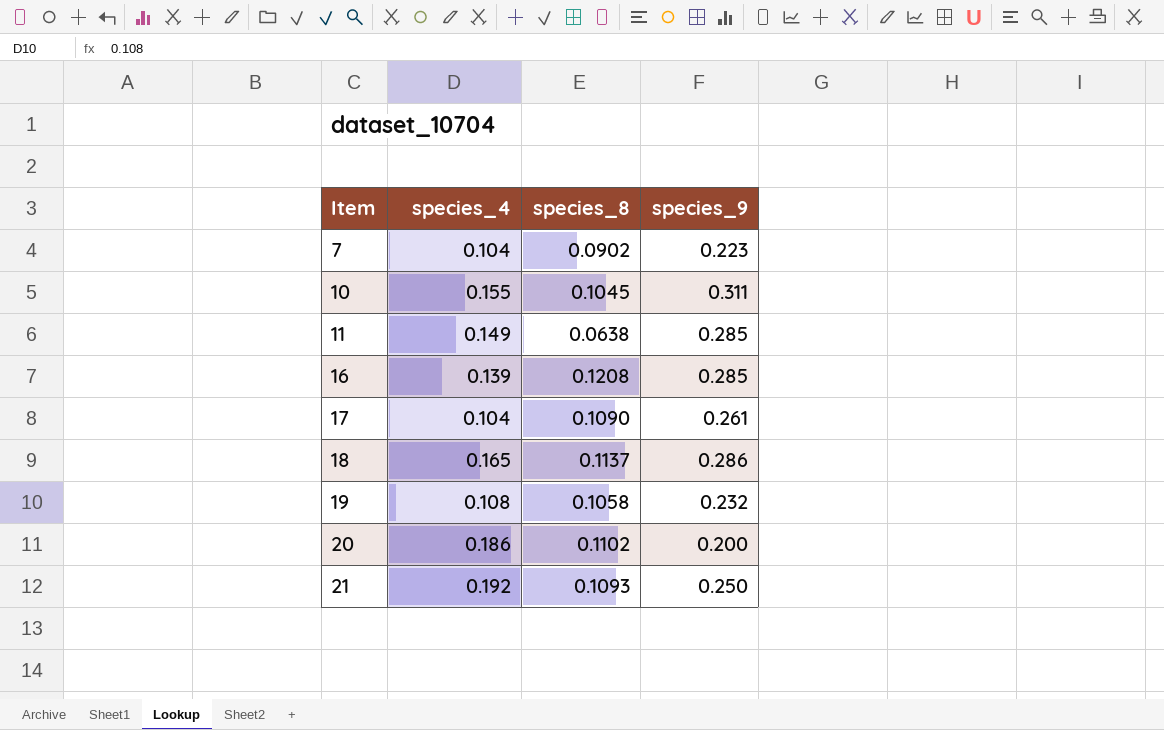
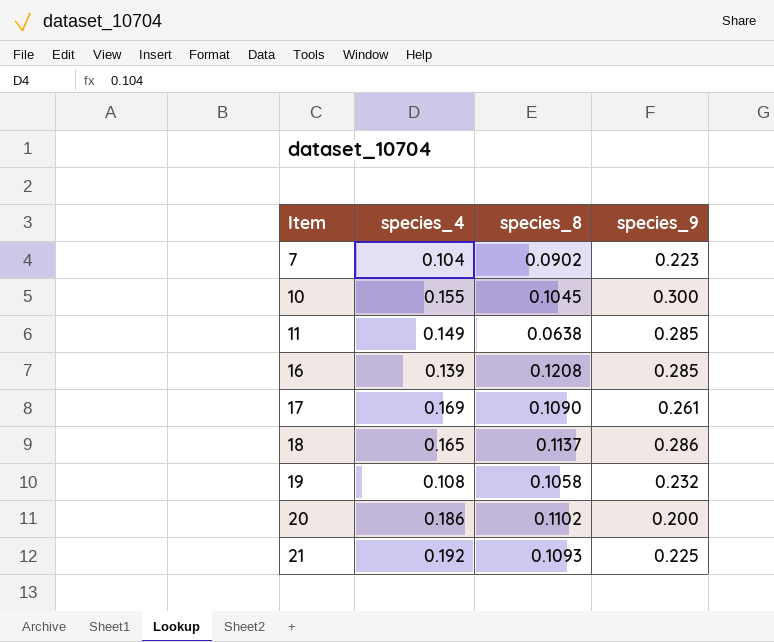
10 | species_9: 0.311 -> 0.300
17 | species_4: 0.104 -> 0.169
21 | species_9: 0.250 -> 0.225

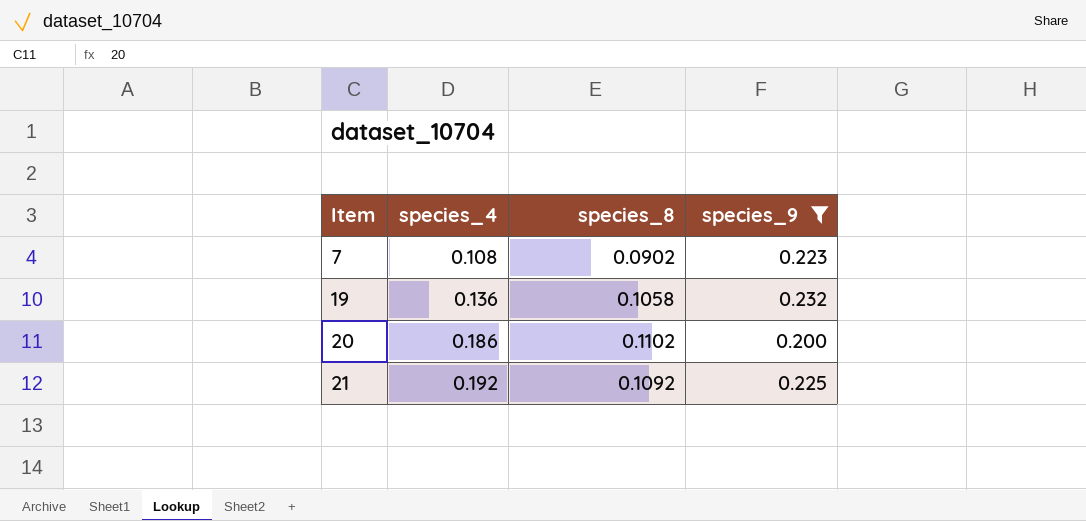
filter: none -> species_9 <= 0.232
7 | species_4: 0.104 -> 0.108
19 | species_4: 0.108 -> 0.136
21 | species_8: 0.1093 -> 0.1092

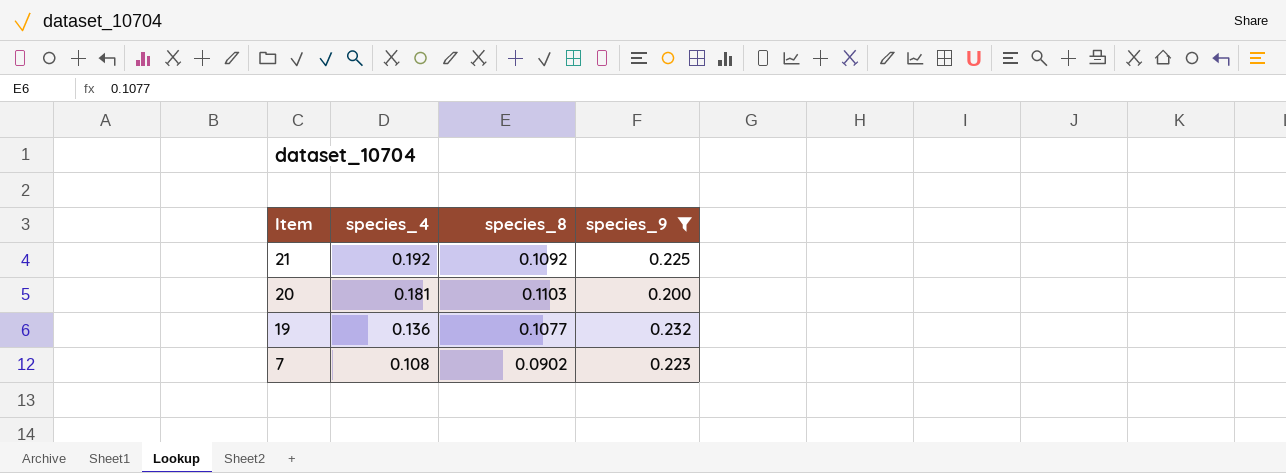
row order: Item ascending -> Item descending
20 | species_4: 0.186 -> 0.181
20 | species_8: 0.1102 -> 0.1103
19 | species_8: 0.1058 -> 0.1077

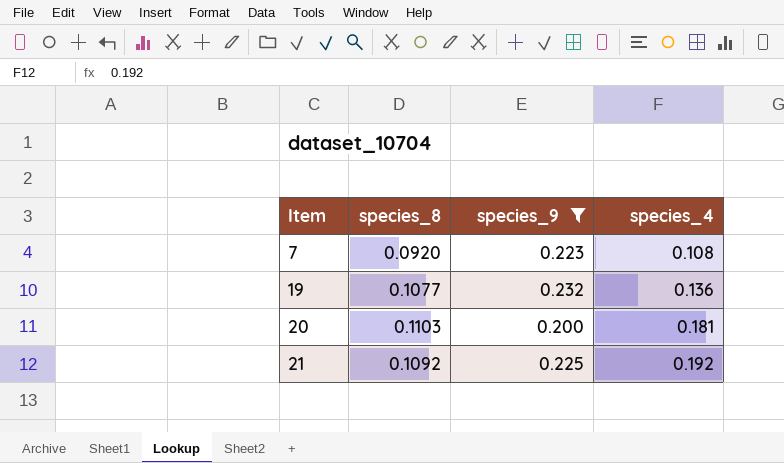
row order: Item descending -> Item ascending
column species_4 | position: 2 -> 4
7 | species_8: 0.0902 -> 0.0920

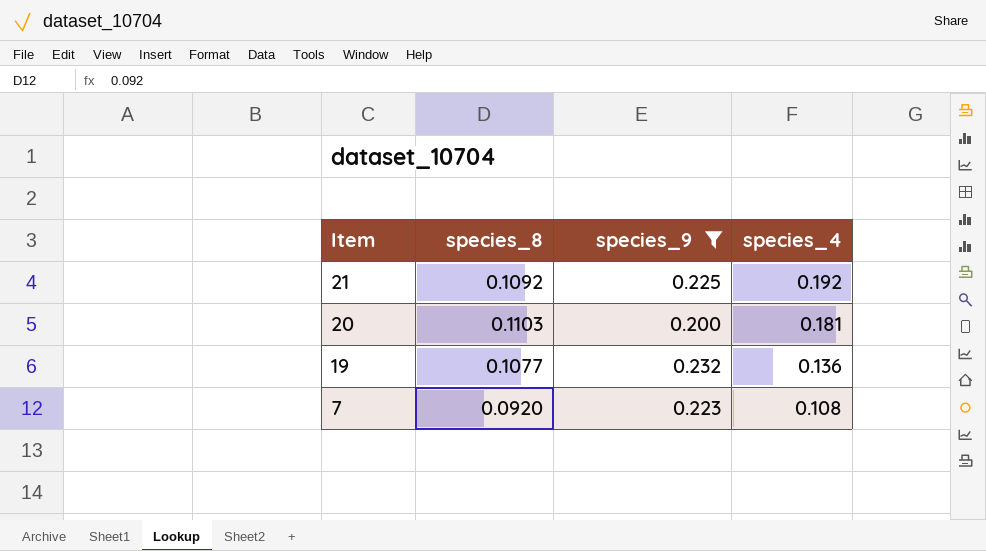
row order: Item ascending -> Item descending

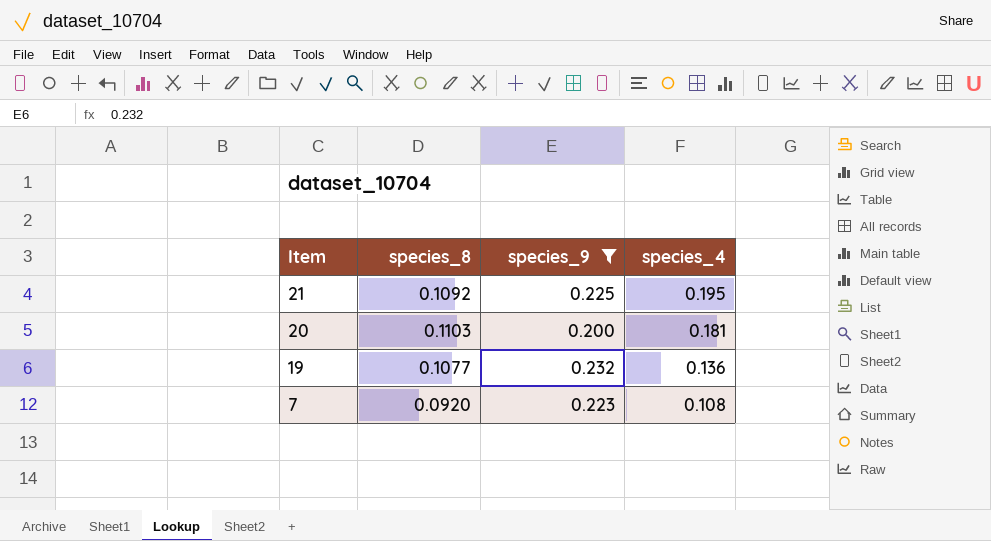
21 | species_4: 0.192 -> 0.195

